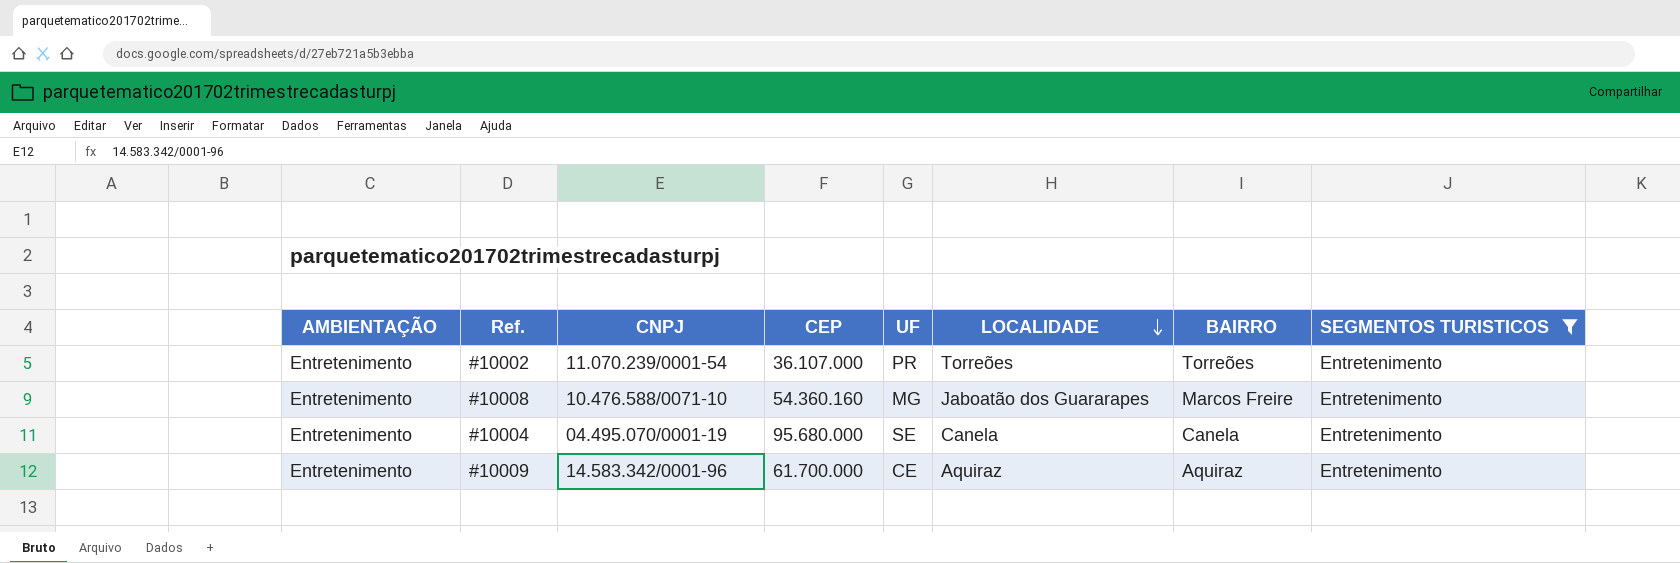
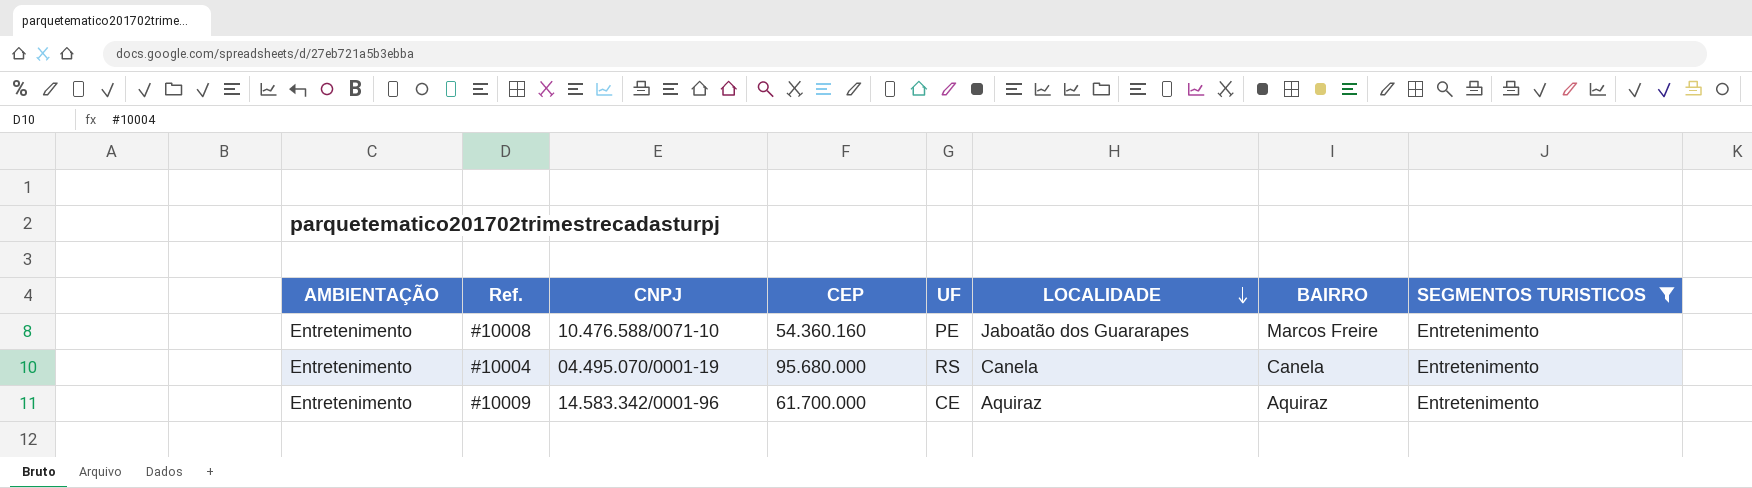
row #10002: Entretenimento | 11.070.239/0001-54 | 36.107.000 | PR | Torreões | Torreões | Entretenimento -> none
#10008 | UF: MG -> PE
#10004 | UF: SE -> RS

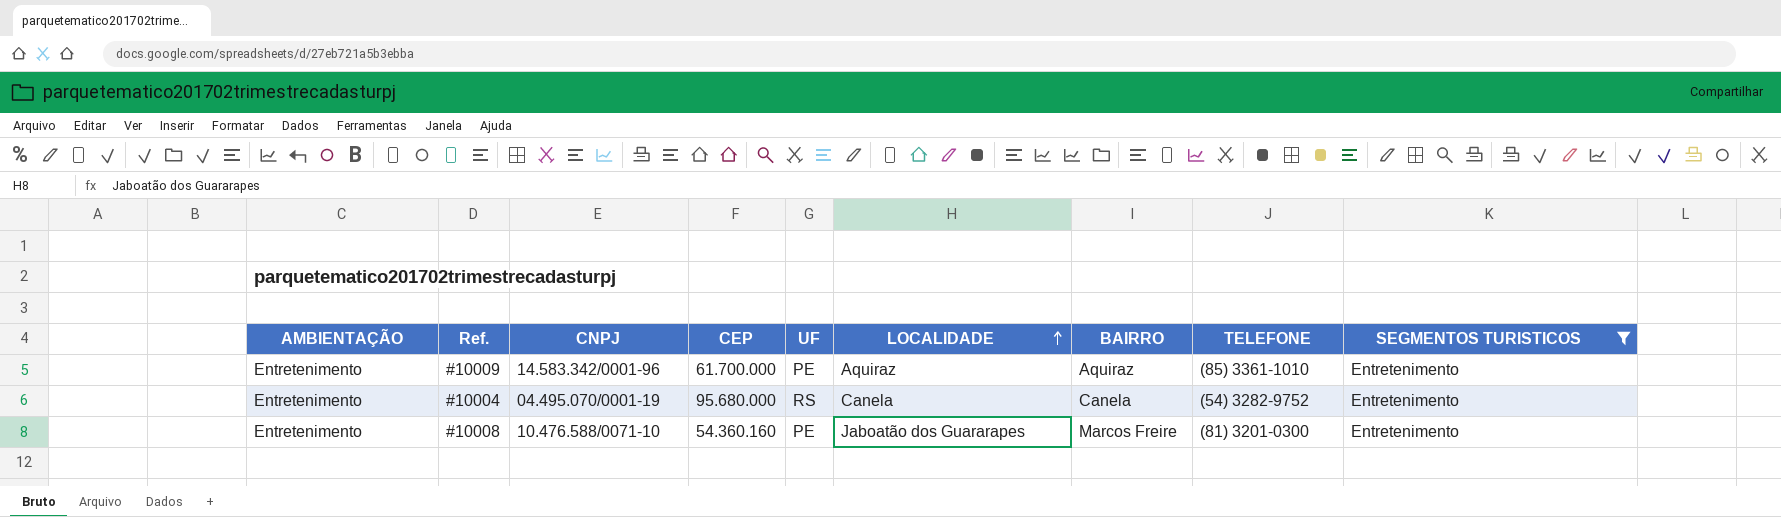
row order: LOCALIDADE descending -> LOCALIDADE ascending
column TELEFONE | position: none -> 8
#10009 | UF: CE -> PE

